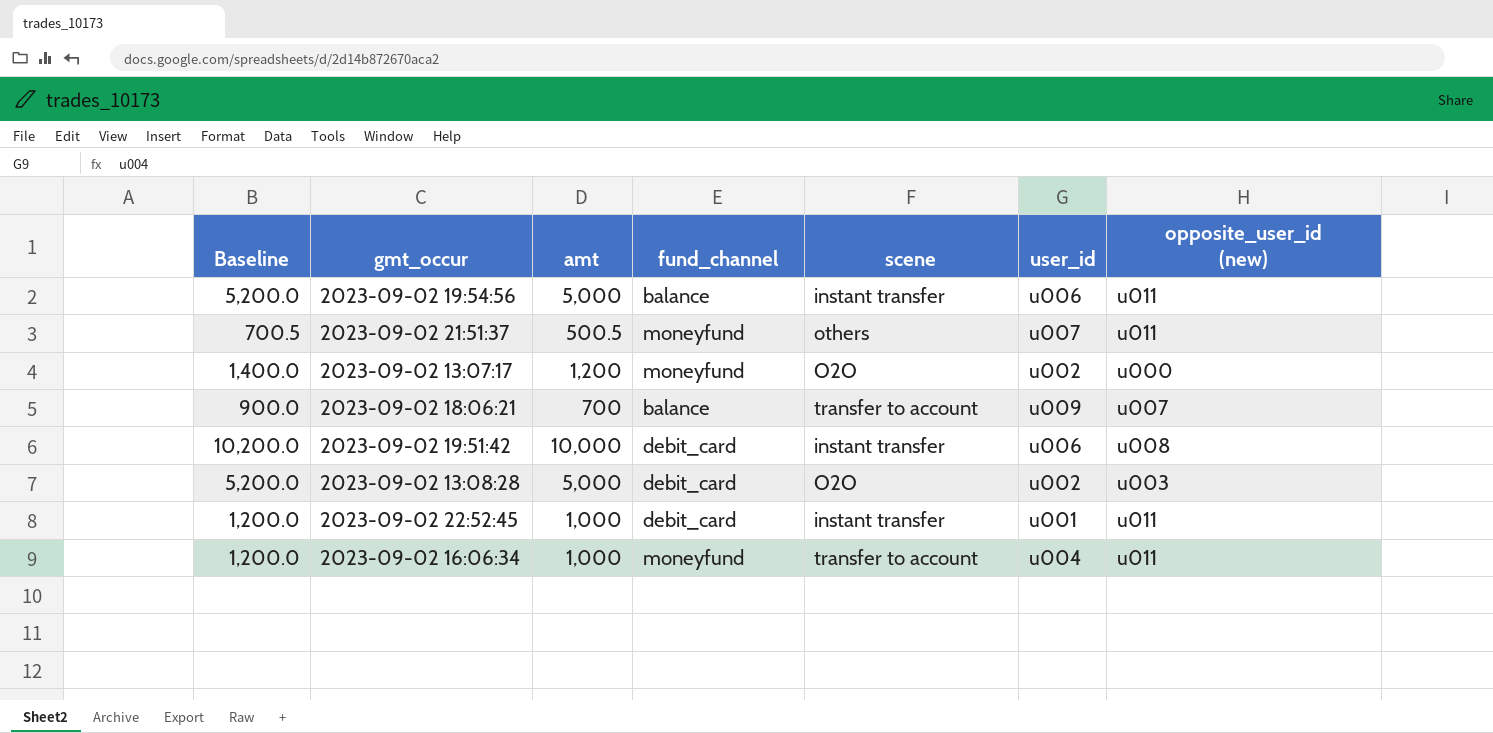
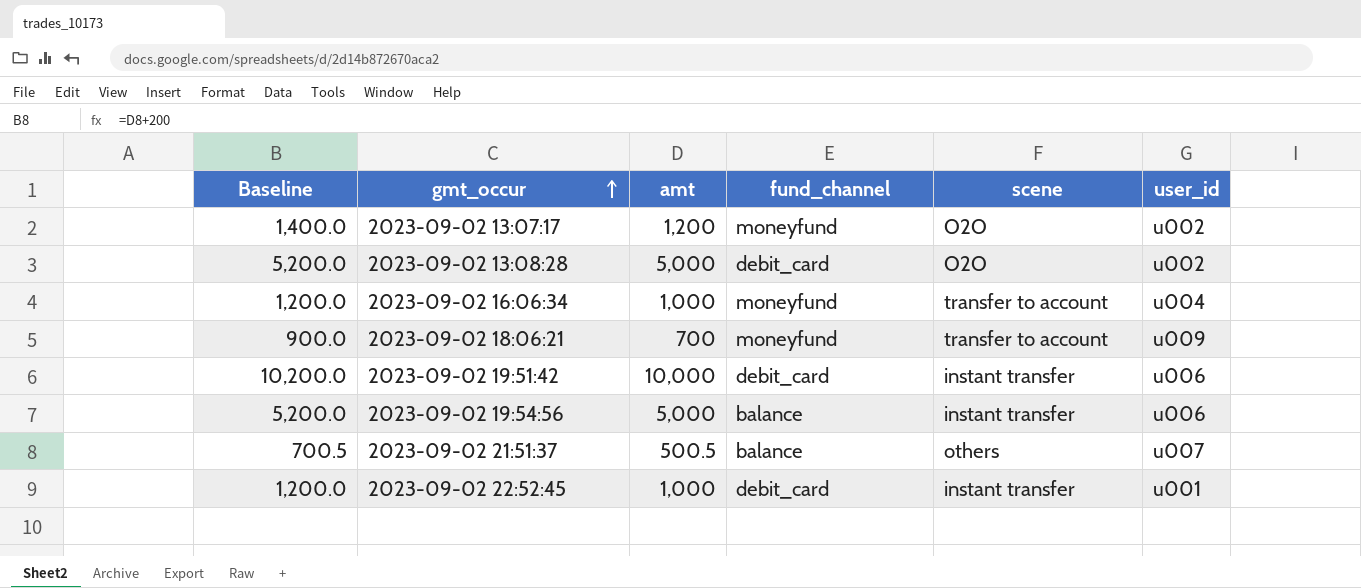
row order: none -> gmt_occur ascending
column opposite_user_id (new) | position: 7 -> none
2023-09-02 18:06:21 | fund_channel: balance -> moneyfund
2023-09-02 21:51:37 | fund_channel: moneyfund -> balance

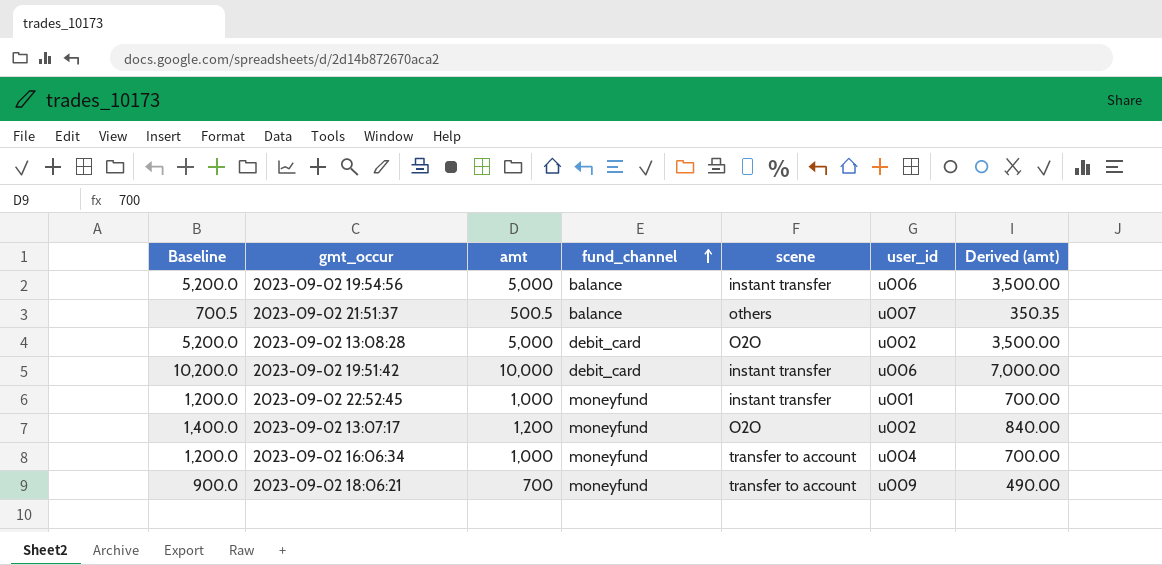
row order: gmt_occur ascending -> fund_channel ascending
column Derived (amt) | formula: none -> [amt] * 0.7
2023-09-02 22:52:45 | fund_channel: debit_card -> moneyfund

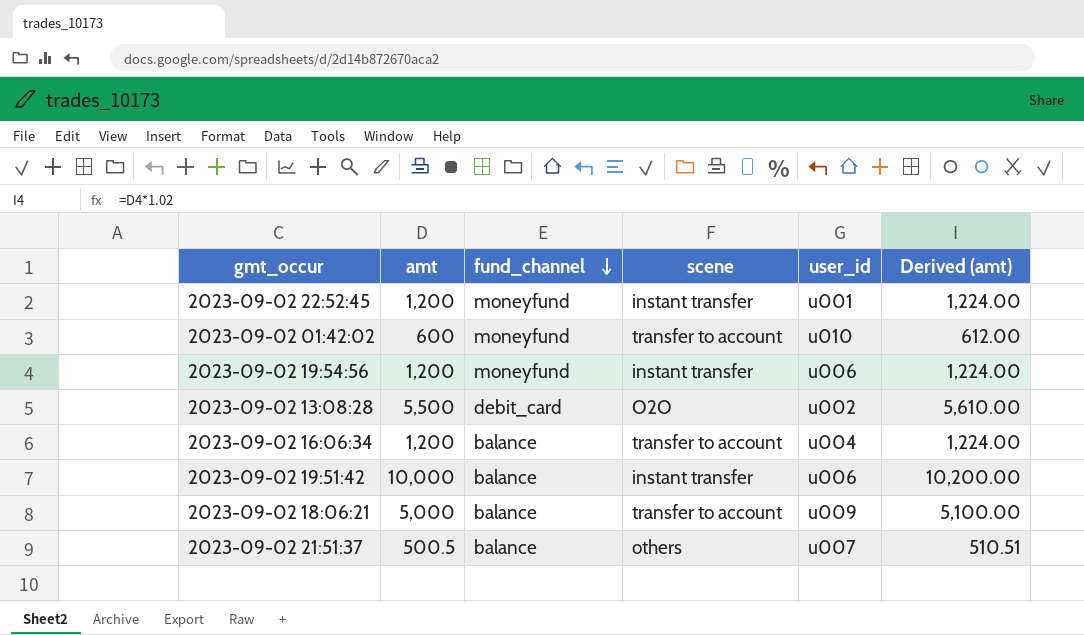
row order: fund_channel ascending -> fund_channel descending
column Baseline | formula: [amt] + 200 -> none
column Derived (amt) | formula: [amt] * 0.7 -> [amt] * 1.02
row 2023-09-02 13:07:17: 1,400.0 | 1,200 | moneyfund | O2O | u002 | 840.00 -> none
2023-09-02 22:52:45 | amt: 1,000 -> 1,200
row 2023-09-02 01:42:02: none -> 600 | moneyfund | transfer to account | u010 | 612.00
2023-09-02 19:54:56 | amt: 5,000 -> 1,200
2023-09-02 19:54:56 | fund_channel: balance -> moneyfund
2023-09-02 13:08:28 | amt: 5,000 -> 5,500
2023-09-02 16:06:34 | amt: 1,000 -> 1,200
2023-09-02 16:06:34 | fund_channel: moneyfund -> balance
2023-09-02 19:51:42 | fund_channel: debit_card -> balance
2023-09-02 18:06:21 | amt: 700 -> 5,000
2023-09-02 18:06:21 | fund_channel: moneyfund -> balance

